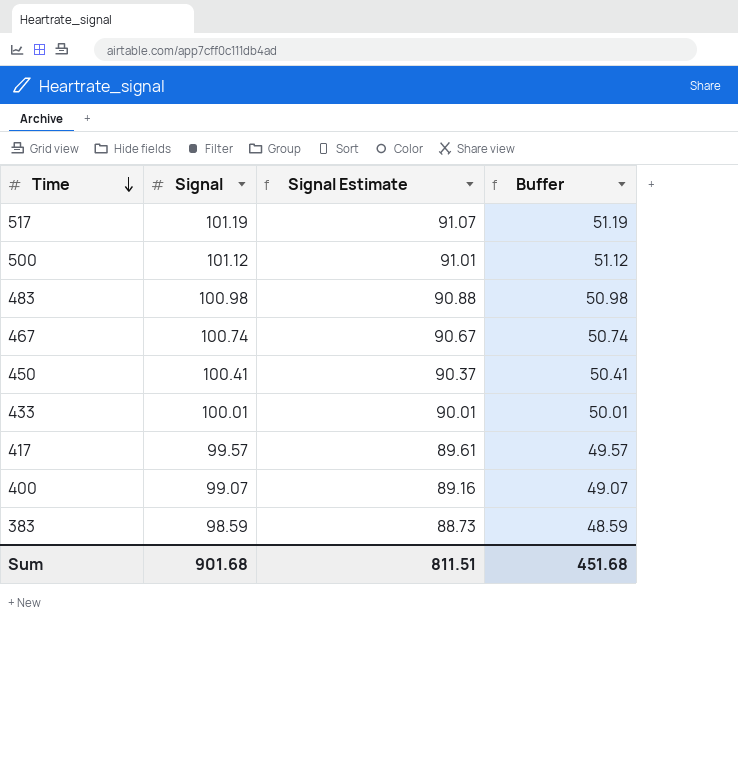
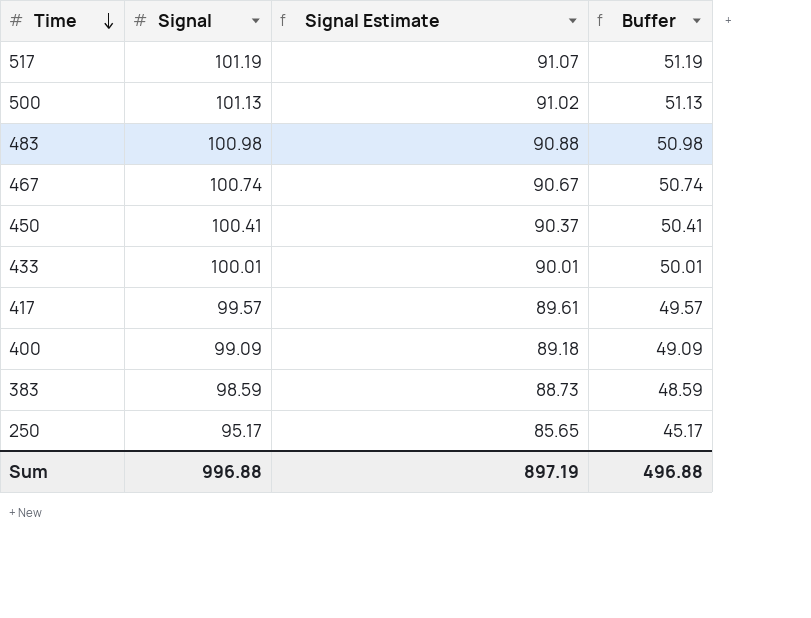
500 | Signal: 101.12 -> 101.13
500 | Signal Estimate: 91.01 -> 91.02
500 | Buffer: 51.12 -> 51.13
400 | Signal: 99.07 -> 99.09
400 | Signal Estimate: 89.16 -> 89.18
400 | Buffer: 49.07 -> 49.09
row 250: none -> 95.17 | 85.65 | 45.17
Sum | Signal: 901.68 -> 996.88
Sum | Signal Estimate: 811.51 -> 897.19
Sum | Buffer: 451.68 -> 496.88

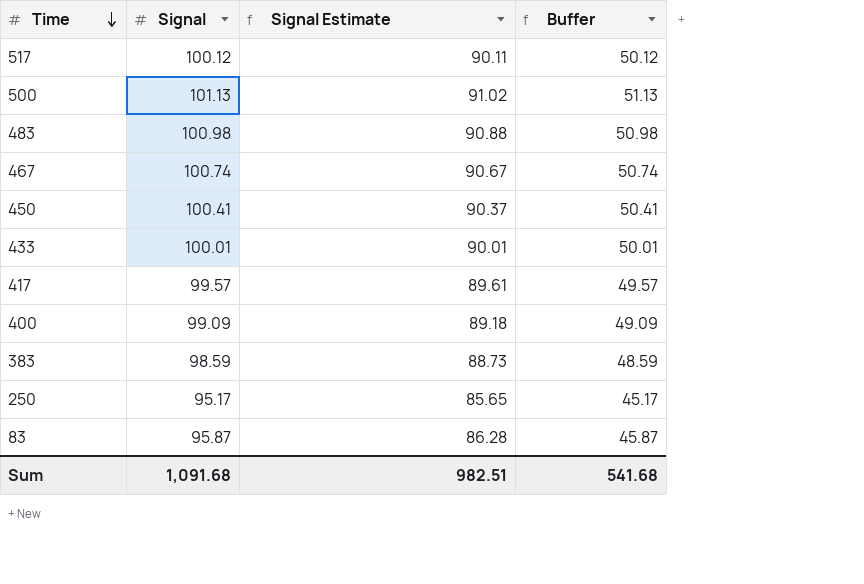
517 | Signal: 101.19 -> 100.12
517 | Signal Estimate: 91.07 -> 90.11
517 | Buffer: 51.19 -> 50.12
row 83: none -> 95.87 | 86.28 | 45.87
Sum | Signal: 996.88 -> 1,091.68
Sum | Signal Estimate: 897.19 -> 982.51
Sum | Buffer: 496.88 -> 541.68

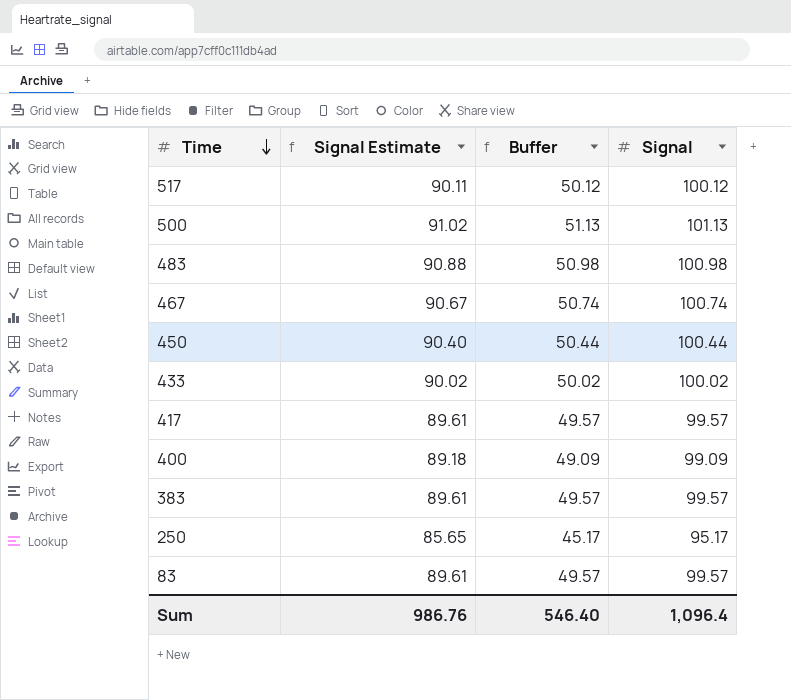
column Signal | position: 2 -> 4
450 | Signal Estimate: 90.37 -> 90.40
450 | Buffer: 50.41 -> 50.44
450 | Signal: 100.41 -> 100.44
433 | Signal Estimate: 90.01 -> 90.02
433 | Buffer: 50.01 -> 50.02
433 | Signal: 100.01 -> 100.02
383 | Signal Estimate: 88.73 -> 89.61
383 | Buffer: 48.59 -> 49.57
383 | Signal: 98.59 -> 99.57
83 | Signal Estimate: 86.28 -> 89.61
83 | Buffer: 45.87 -> 49.57
83 | Signal: 95.87 -> 99.57
Sum | Signal Estimate: 982.51 -> 986.76
Sum | Buffer: 541.68 -> 546.40
Sum | Signal: 1,091.68 -> 1,096.4

